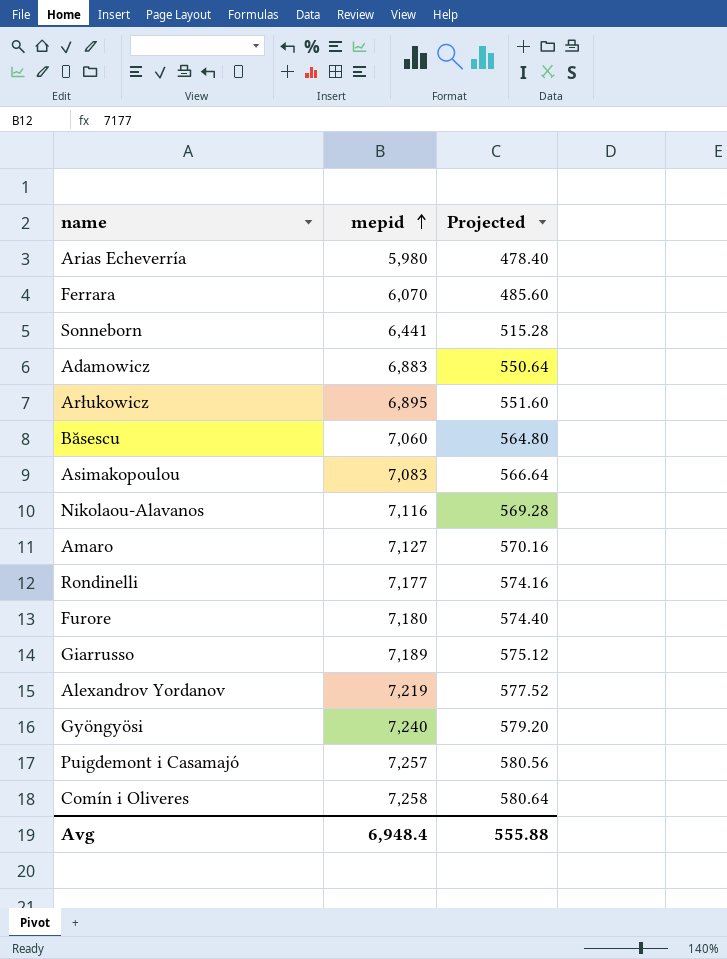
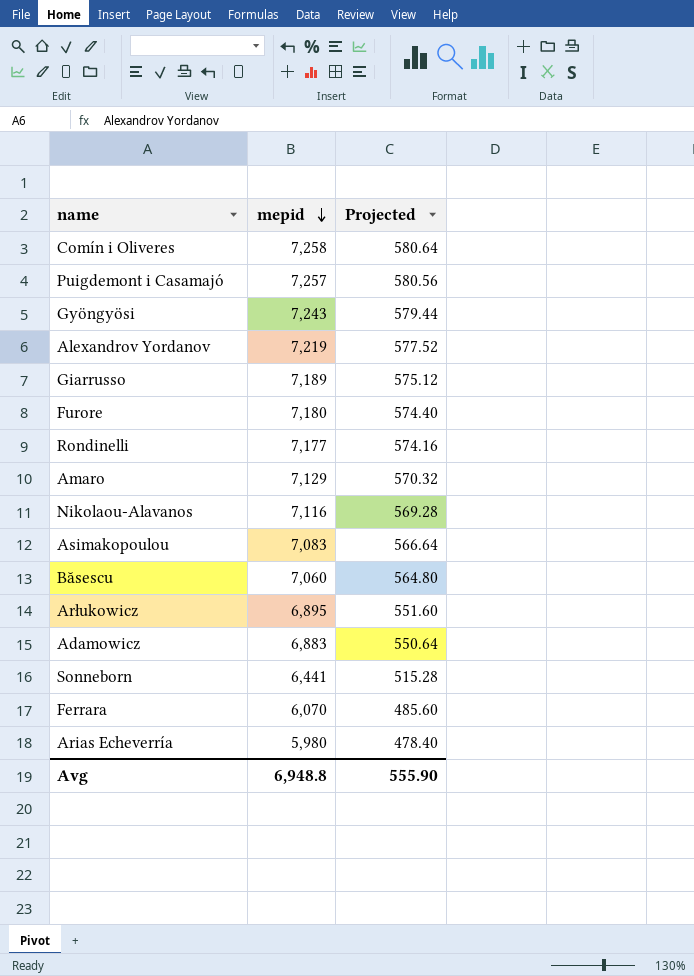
row order: mepid ascending -> mepid descending
Gyöngyösi | mepid: 7,240 -> 7,243
Gyöngyösi | Projected: 579.20 -> 579.44
Amaro | mepid: 7,127 -> 7,129
Amaro | Projected: 570.16 -> 570.32
Avg | mepid: 6,948.4 -> 6,948.8
Avg | Projected: 555.88 -> 555.90

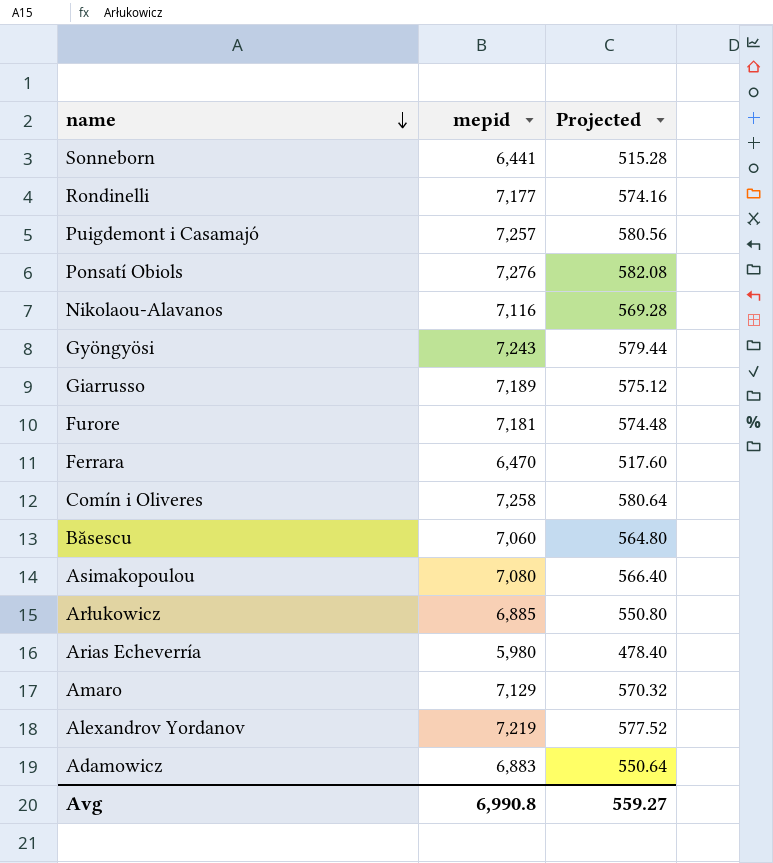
row order: mepid descending -> name descending
row Ponsatí Obiols: none -> 7,276 | 582.08
Furore | mepid: 7,180 -> 7,181
Furore | Projected: 574.40 -> 574.48
Ferrara | mepid: 6,070 -> 6,470
Ferrara | Projected: 485.60 -> 517.60
Asimakopoulou | mepid: 7,083 -> 7,080
Asimakopoulou | Projected: 566.64 -> 566.40
Arłukowicz | mepid: 6,895 -> 6,885
Arłukowicz | Projected: 551.60 -> 550.80
Avg | mepid: 6,948.8 -> 6,990.8
Avg | Projected: 555.90 -> 559.27

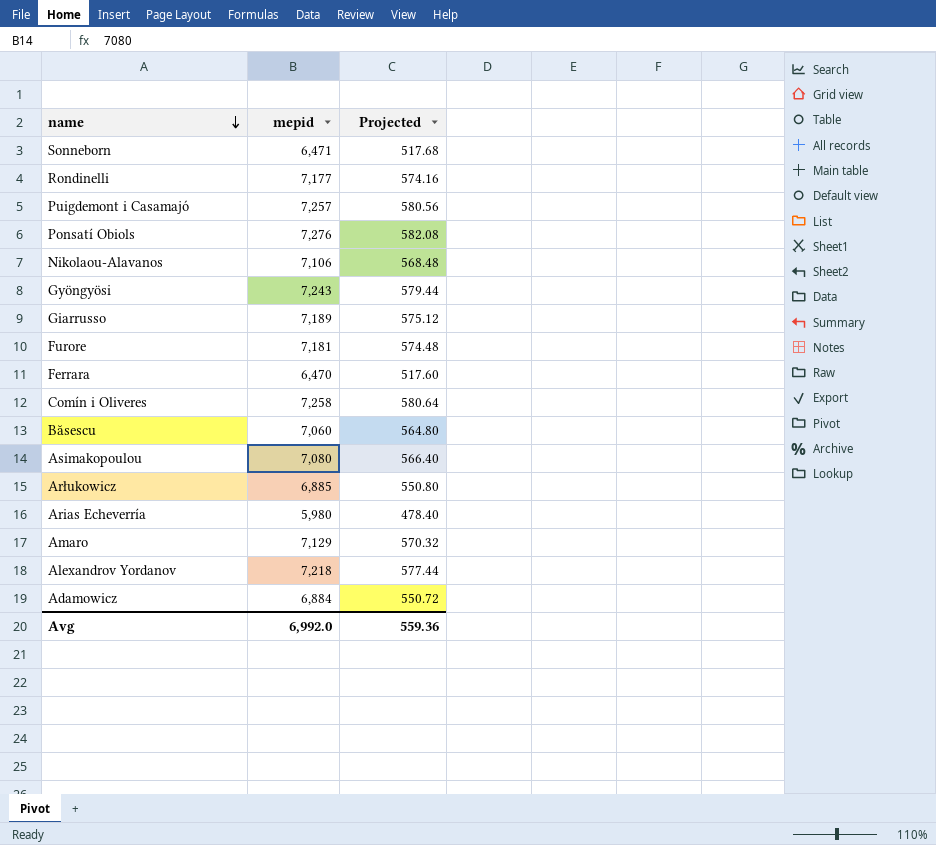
Sonneborn | mepid: 6,441 -> 6,471
Sonneborn | Projected: 515.28 -> 517.68
Nikolaou-Alavanos | mepid: 7,116 -> 7,106
Nikolaou-Alavanos | Projected: 569.28 -> 568.48
Alexandrov Yordanov | mepid: 7,219 -> 7,218
Alexandrov Yordanov | Projected: 577.52 -> 577.44
Adamowicz | mepid: 6,883 -> 6,884
Adamowicz | Projected: 550.64 -> 550.72
Avg | mepid: 6,990.8 -> 6,992.0
Avg | Projected: 559.27 -> 559.36

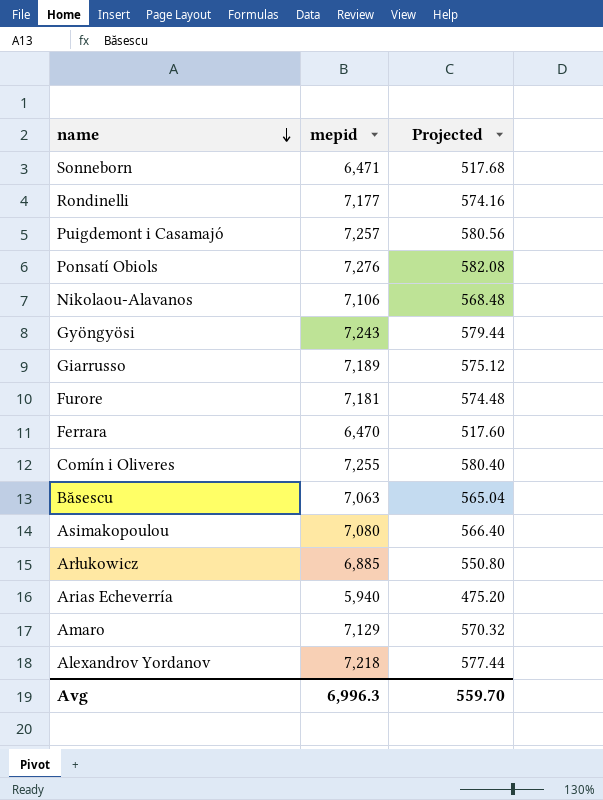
row Adamowicz: 6,884 | 550.72 -> none
Comín i Oliveres | mepid: 7,258 -> 7,255
Comín i Oliveres | Projected: 580.64 -> 580.40
Băsescu | mepid: 7,060 -> 7,063
Băsescu | Projected: 564.80 -> 565.04
Arias Echeverría | mepid: 5,980 -> 5,940
Arias Echeverría | Projected: 478.40 -> 475.20
Avg | mepid: 6,992.0 -> 6,996.3
Avg | Projected: 559.36 -> 559.70

